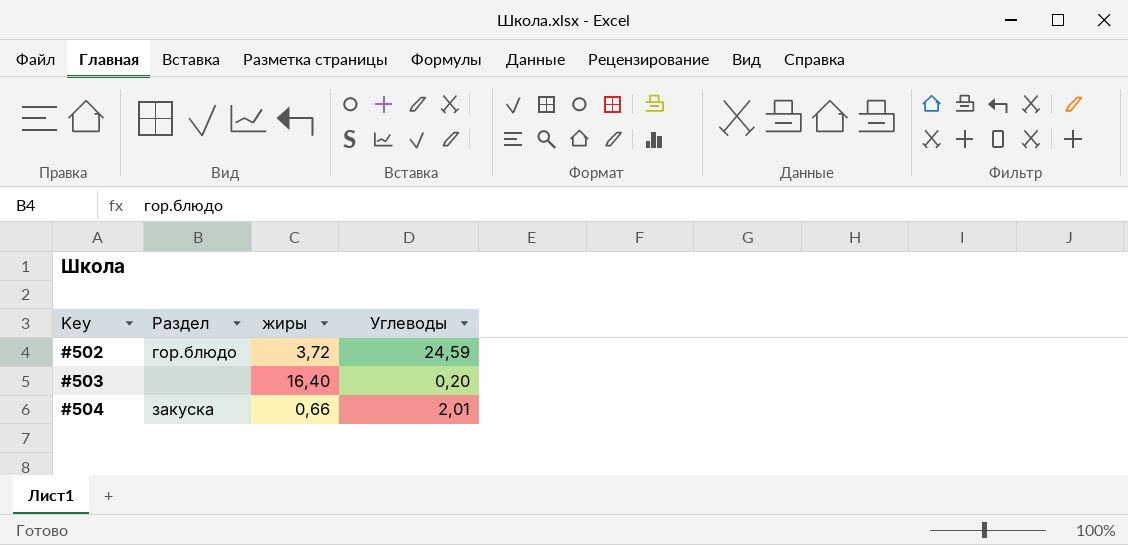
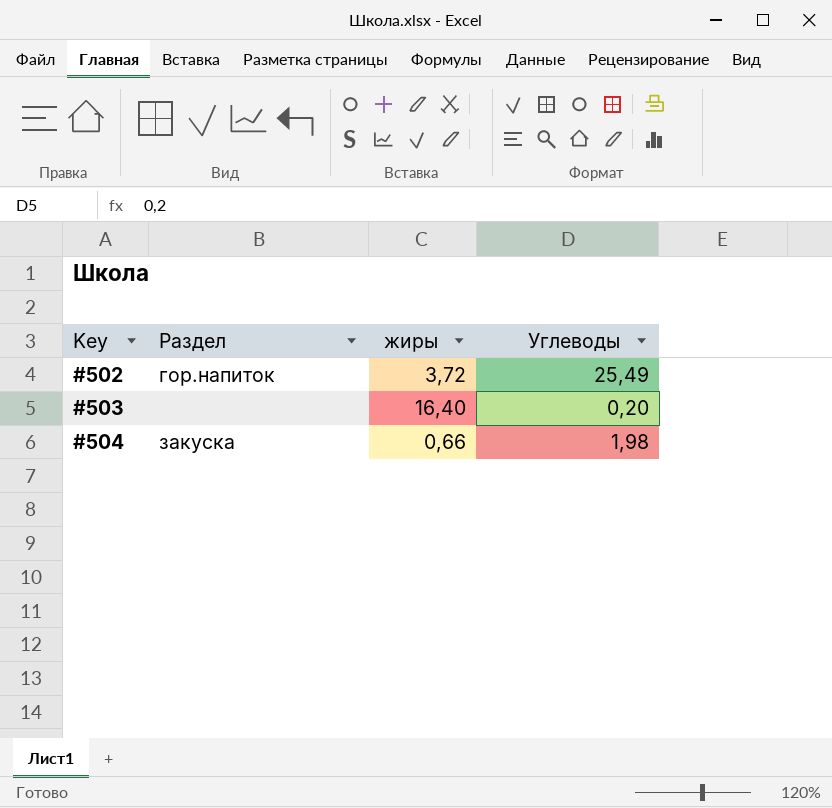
#502 | Раздел: гор.блюдо -> гор.напиток
#502 | Углеводы: 24,59 -> 25,49
#504 | Углеводы: 2,01 -> 1,98

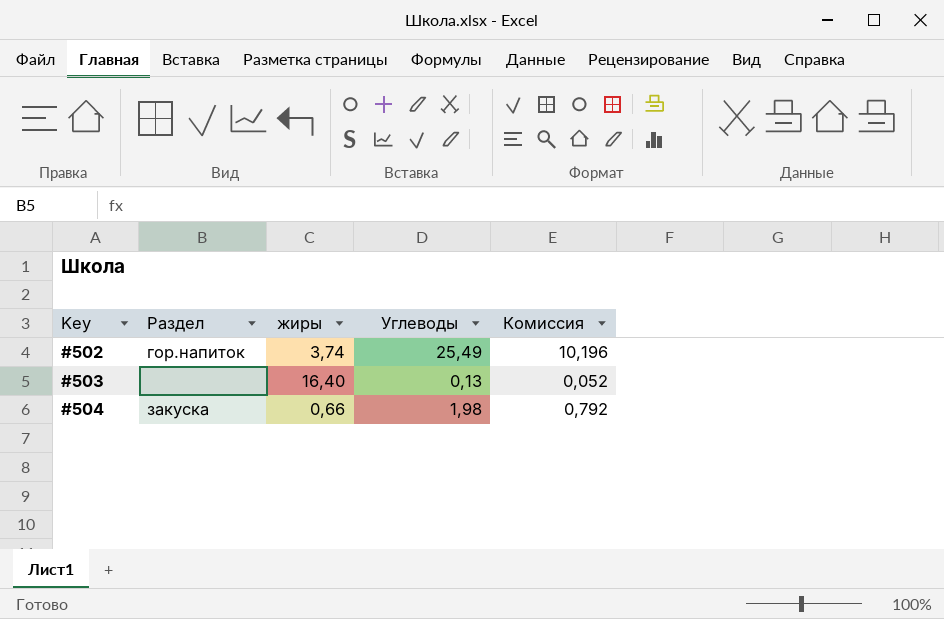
column Комиссия | formula: none -> [Углеводы] * 0,4
#502 | жиры: 3,72 -> 3,74
#503 | Углеводы: 0,20 -> 0,13

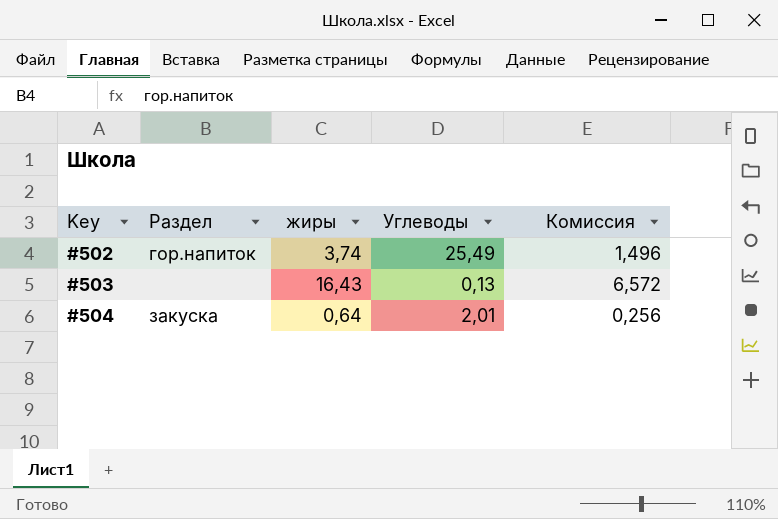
column Комиссия | formula: [Углеводы] * 0,4 -> [жиры] * 0,4
#503 | жиры: 16,40 -> 16,43
#504 | жиры: 0,66 -> 0,64
#504 | Углеводы: 1,98 -> 2,01

